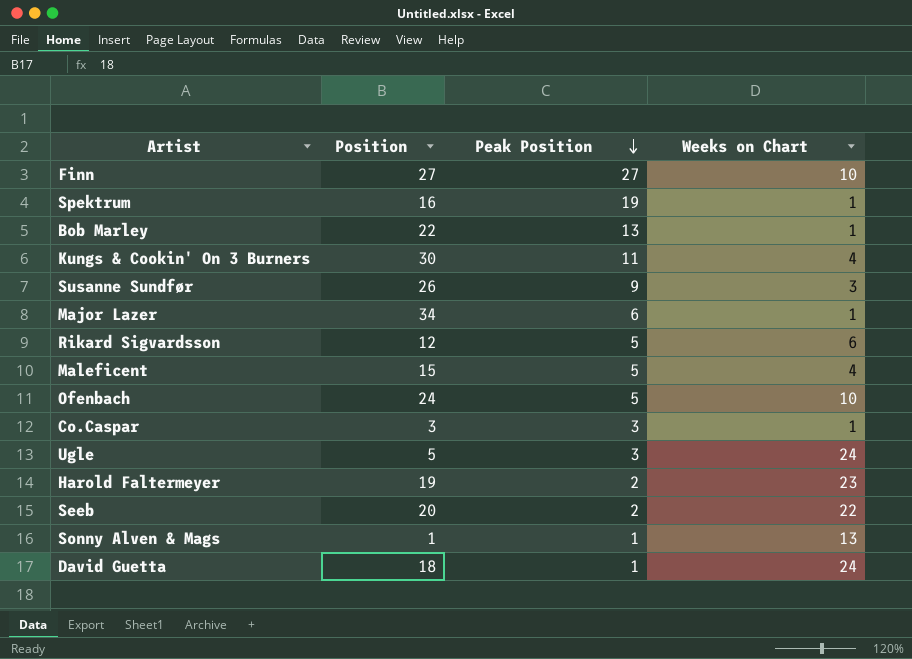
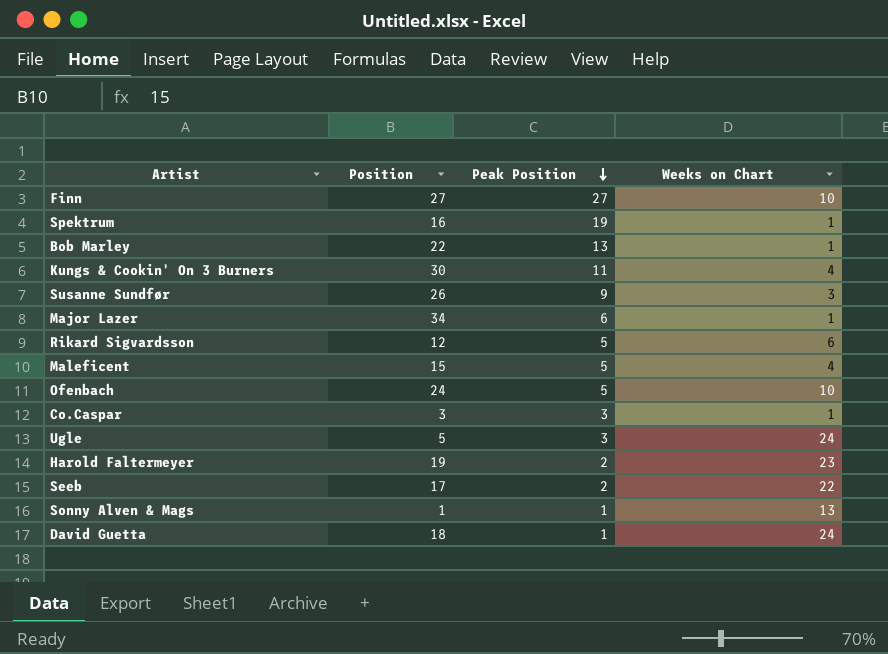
Seeb | Position: 20 -> 17

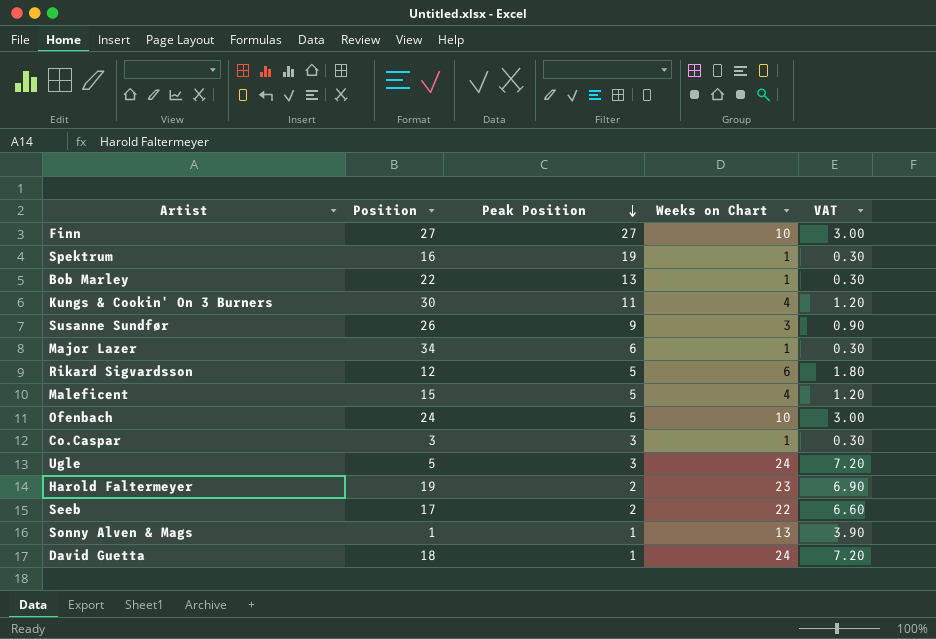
column VAT | formula: none -> [Weeks on Chart] * 0.3

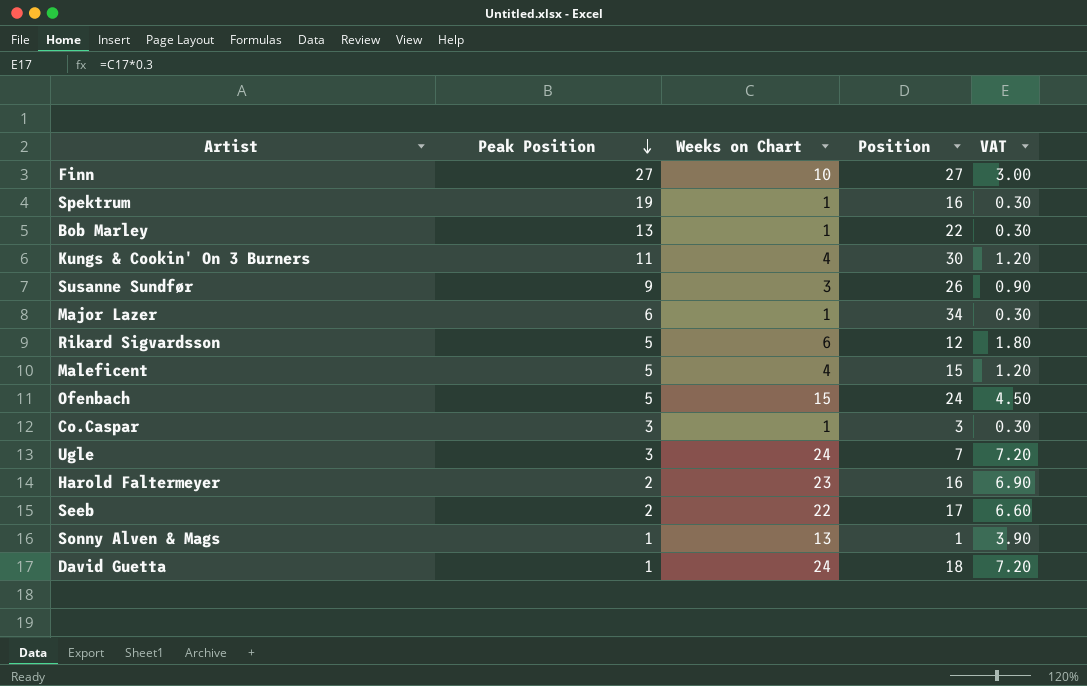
column Position | position: 2 -> 4
Ofenbach | Weeks on Chart: 10 -> 15
Ofenbach | VAT: 3.00 -> 4.50
Ugle | Position: 5 -> 7
Harold Faltermeyer | Position: 19 -> 16

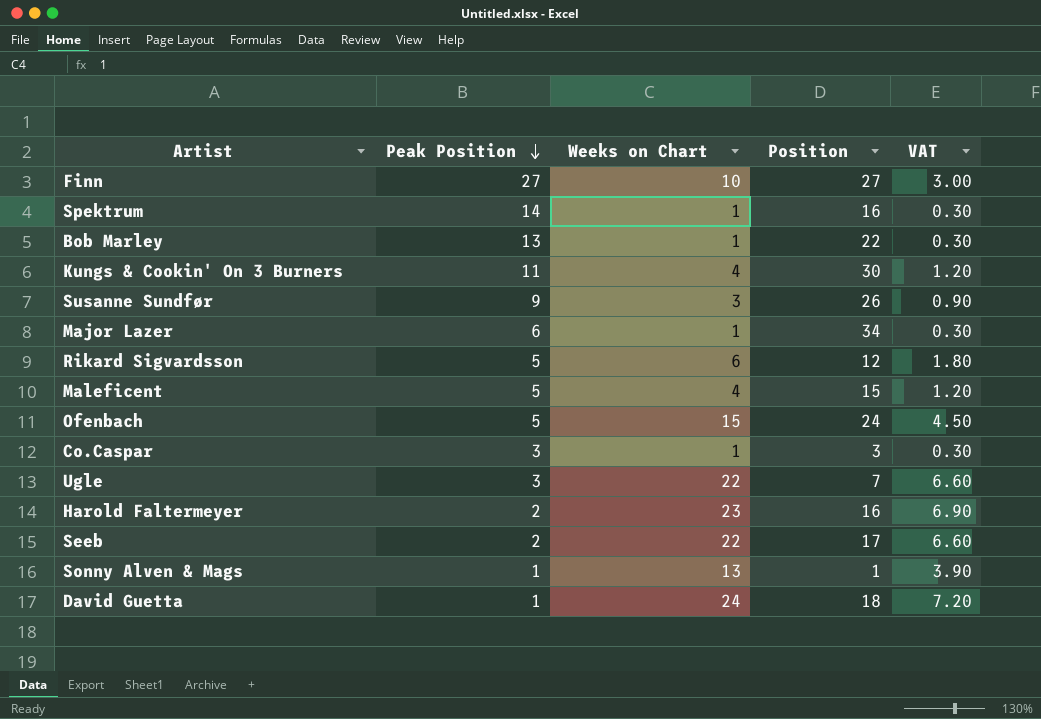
Spektrum | Peak Position: 19 -> 14
Ugle | Weeks on Chart: 24 -> 22
Ugle | VAT: 7.20 -> 6.60

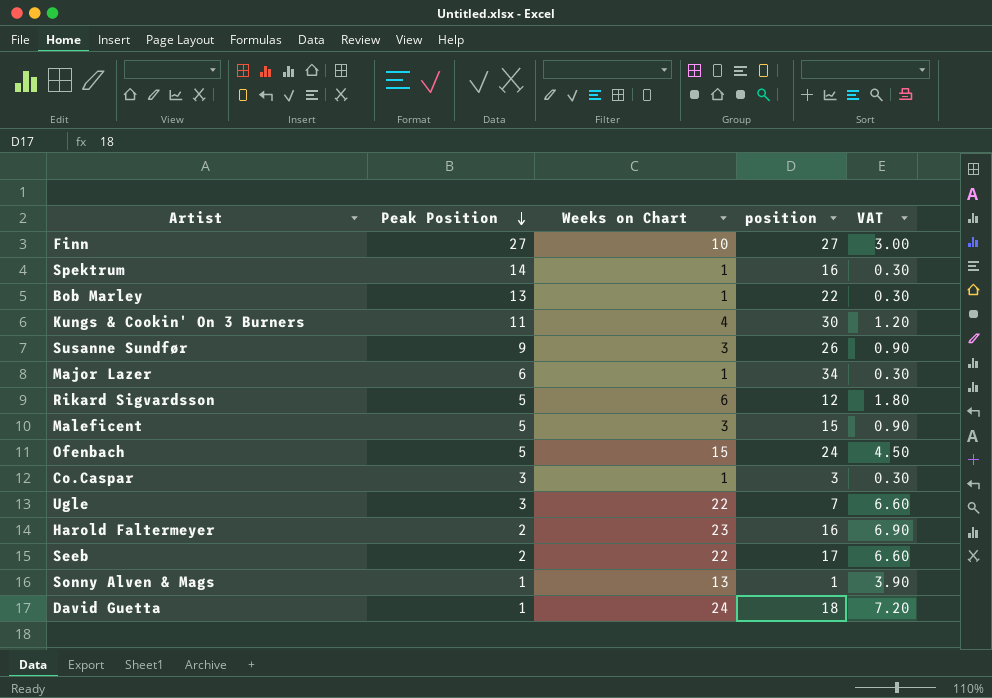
column name: Position -> position
Maleficent | Weeks on Chart: 4 -> 3
Maleficent | VAT: 1.20 -> 0.90

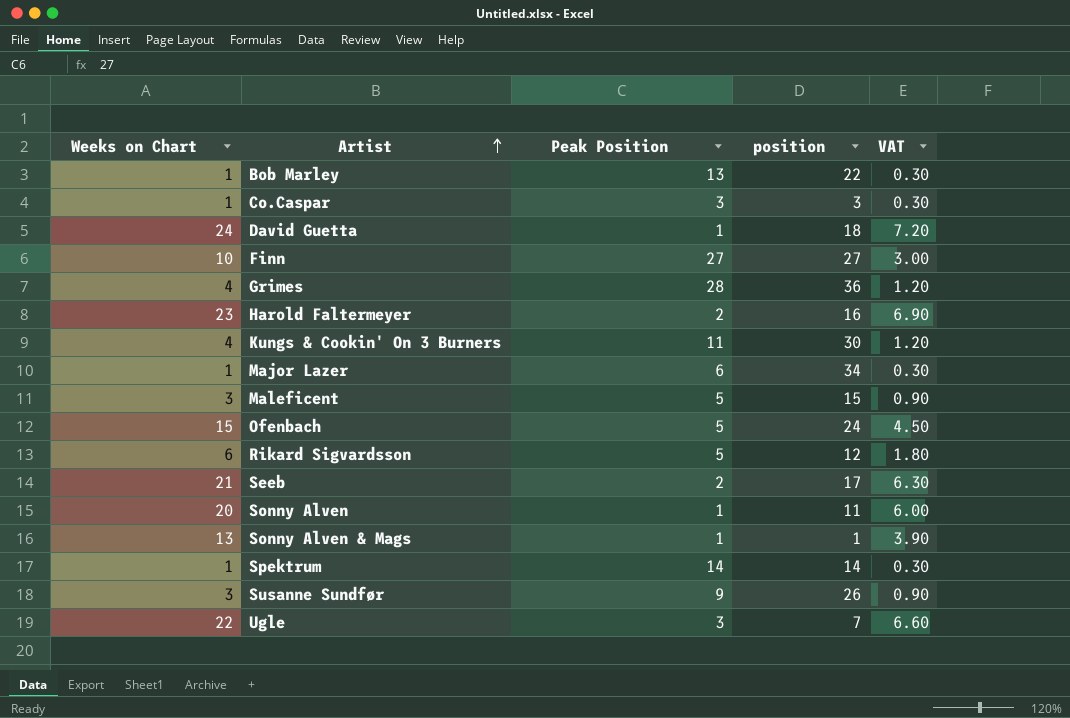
row order: Peak Position descending -> Artist ascending
column Weeks on Chart | position: 3 -> 1
row Grimes: none -> 4 | 28 | 36 | 1.20
Seeb | Weeks on Chart: 22 -> 21
Seeb | VAT: 6.60 -> 6.30
row Sonny Alven: none -> 20 | 1 | 11 | 6.00
Spektrum | position: 16 -> 14

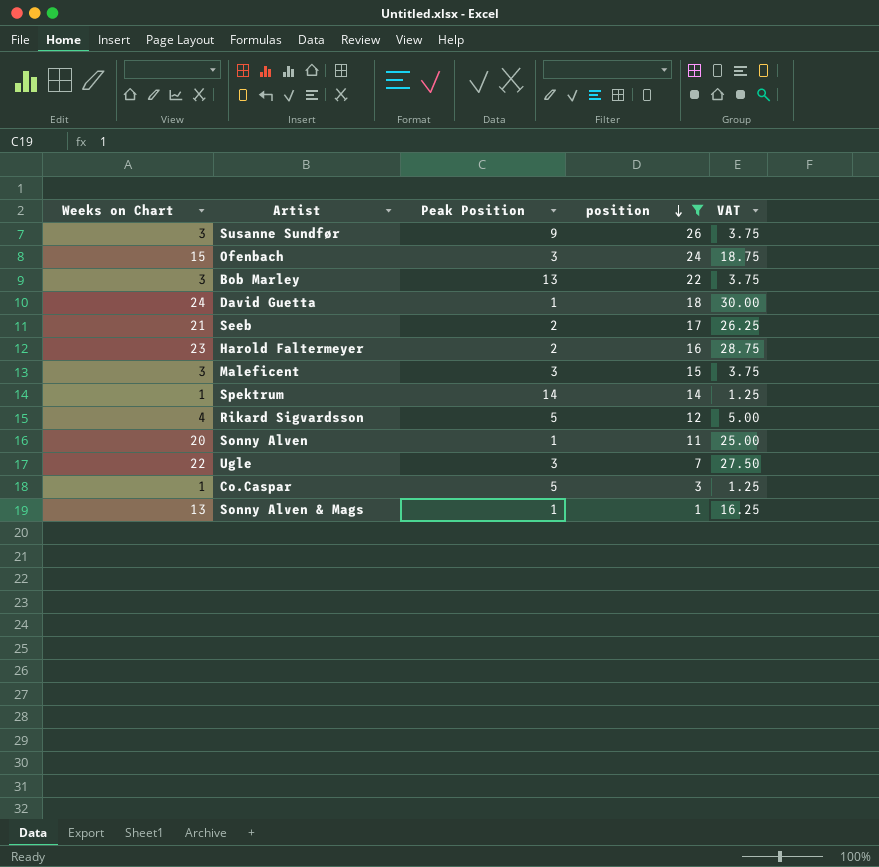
filter: none -> position <= 26
row order: Artist ascending -> position descending
column VAT | formula: [Weeks on Chart] * 0.3 -> [Weeks on Chart] * 1.25
Ofenbach | Peak Position: 5 -> 3
Bob Marley | Weeks on Chart: 1 -> 3
Maleficent | Peak Position: 5 -> 3
Rikard Sigvardsson | Weeks on Chart: 6 -> 4
Co.Caspar | Peak Position: 3 -> 5

